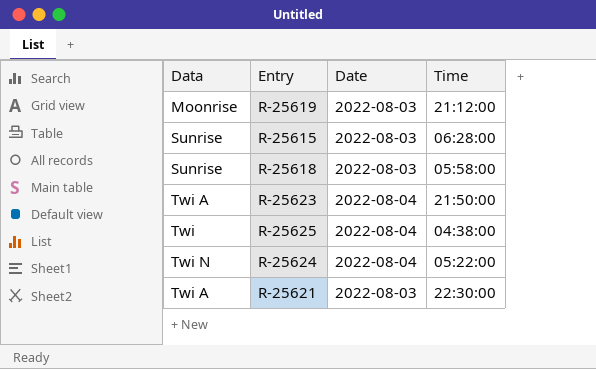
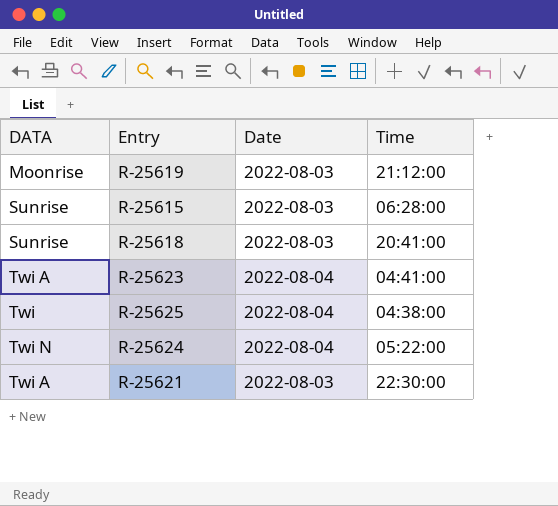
column name: Data -> DATA
R-25618 | Time: 05:58:00 -> 20:41:00
R-25623 | Time: 21:50:00 -> 04:41:00

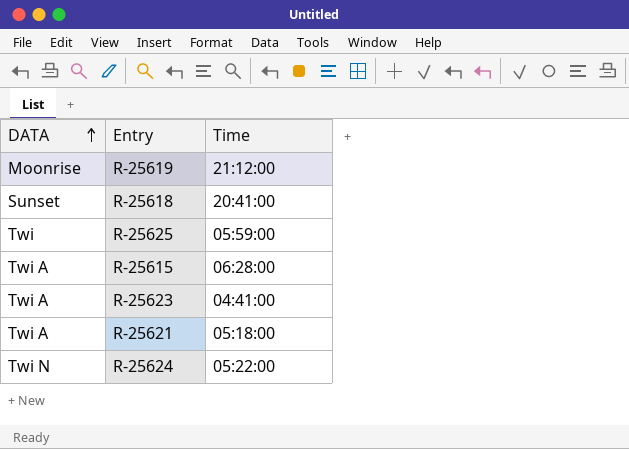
row order: none -> DATA ascending
column Date | position: 3 -> none
R-25618 | DATA: Sunrise -> Sunset
R-25625 | Time: 04:38:00 -> 05:59:00
R-25615 | DATA: Sunrise -> Twi A
R-25621 | Time: 22:30:00 -> 05:18:00

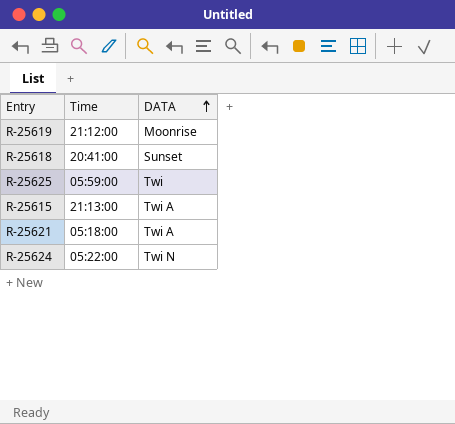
column DATA | position: 1 -> 3
row R-25623: Twi A | 04:41:00 -> none
R-25615 | Time: 06:28:00 -> 21:13:00

